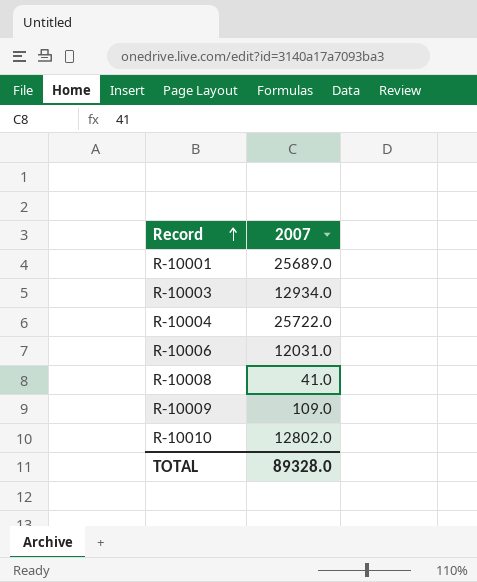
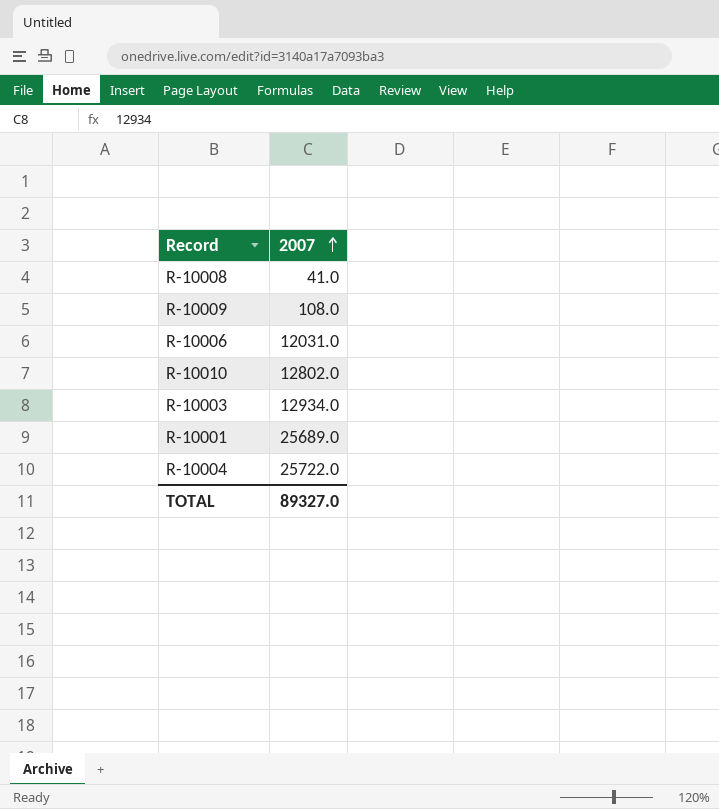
row order: Record ascending -> 2007 ascending
R-10009 | 2007: 109.0 -> 108.0
TOTAL | 2007: 89328.0 -> 89327.0

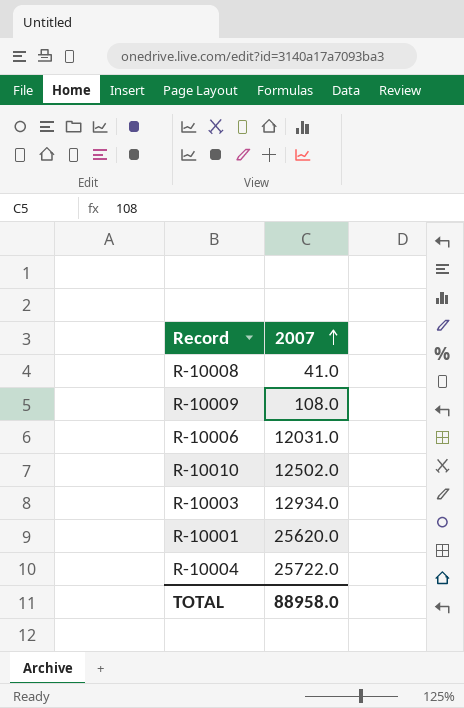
R-10010 | 2007: 12802.0 -> 12502.0
R-10001 | 2007: 25689.0 -> 25620.0
TOTAL | 2007: 89327.0 -> 88958.0

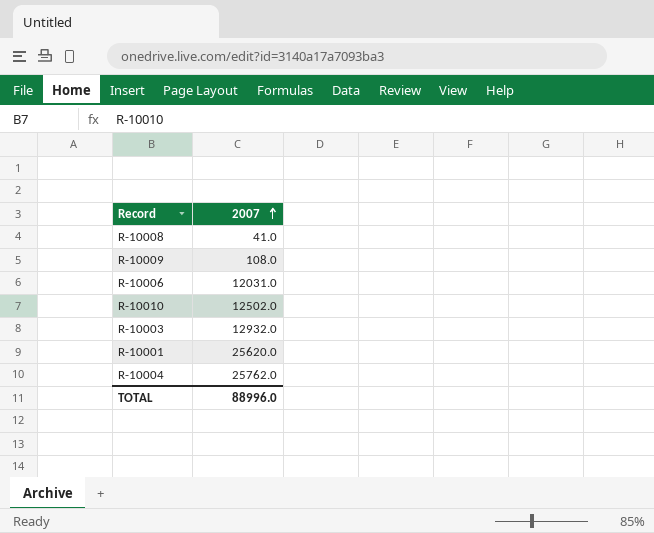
R-10003 | 2007: 12934.0 -> 12932.0
R-10004 | 2007: 25722.0 -> 25762.0
TOTAL | 2007: 88958.0 -> 88996.0

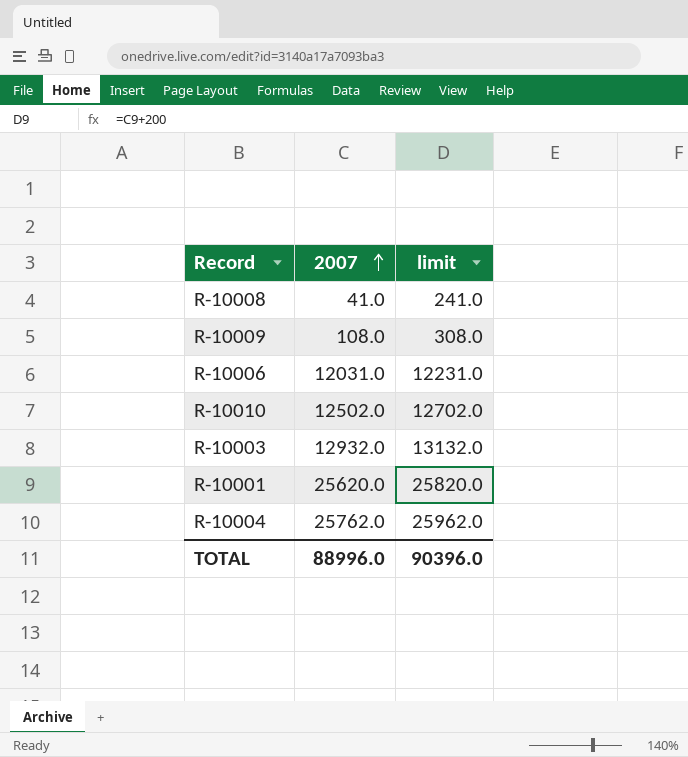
column limit | formula: none -> [2007] + 200

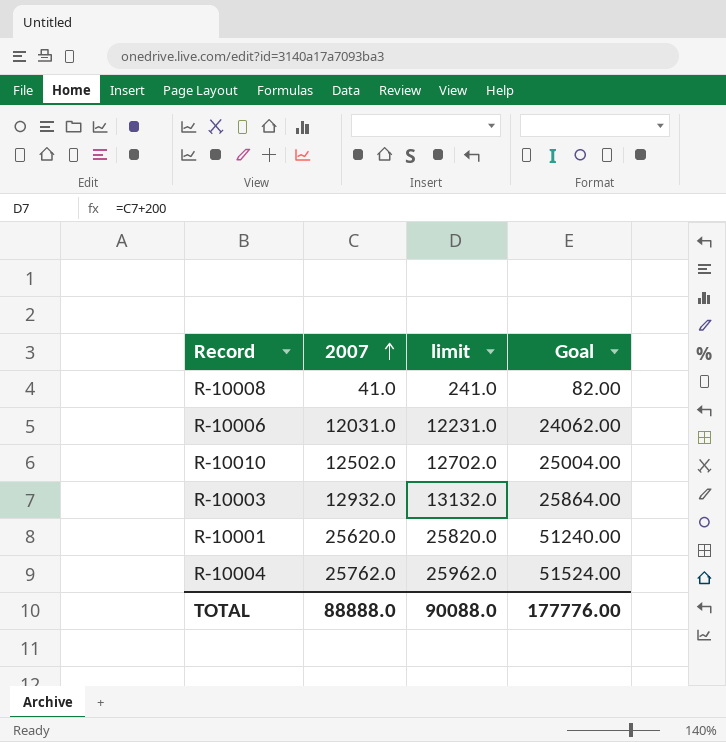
column Goal | formula: none -> [2007] * 2
row R-10009: 108.0 | 308.0 -> none
TOTAL | 2007: 88996.0 -> 88888.0
TOTAL | limit: 90396.0 -> 90088.0

